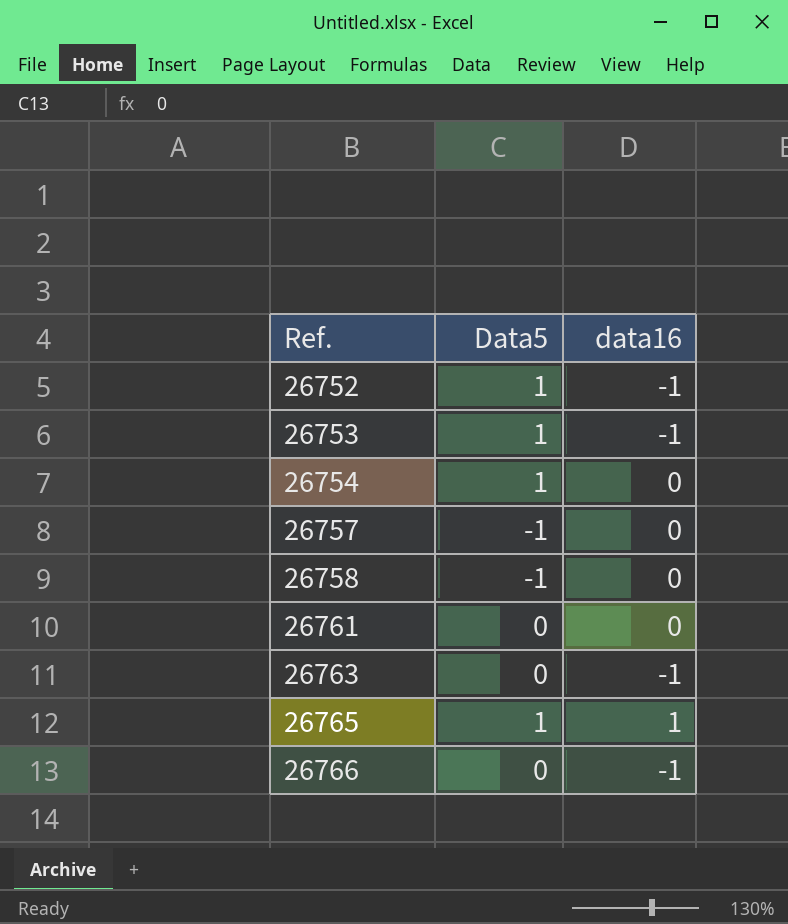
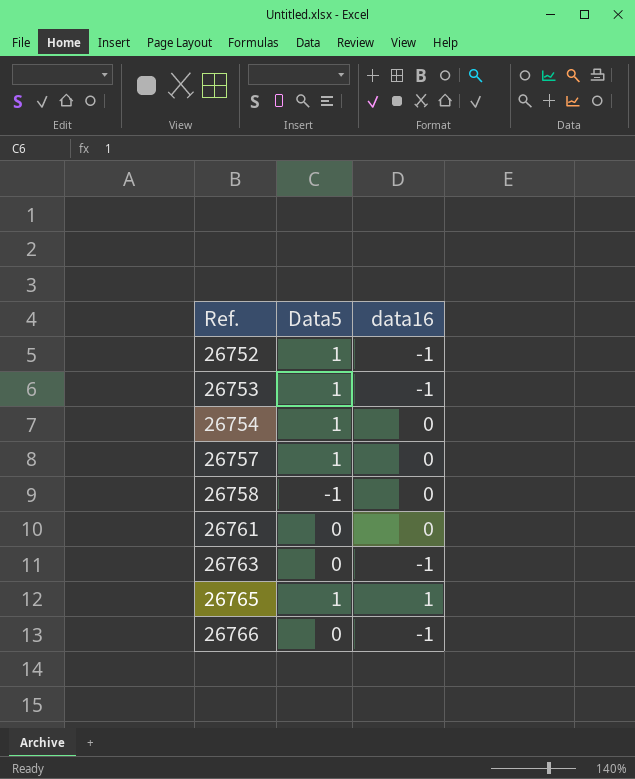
26757 | Data5: -1 -> 1

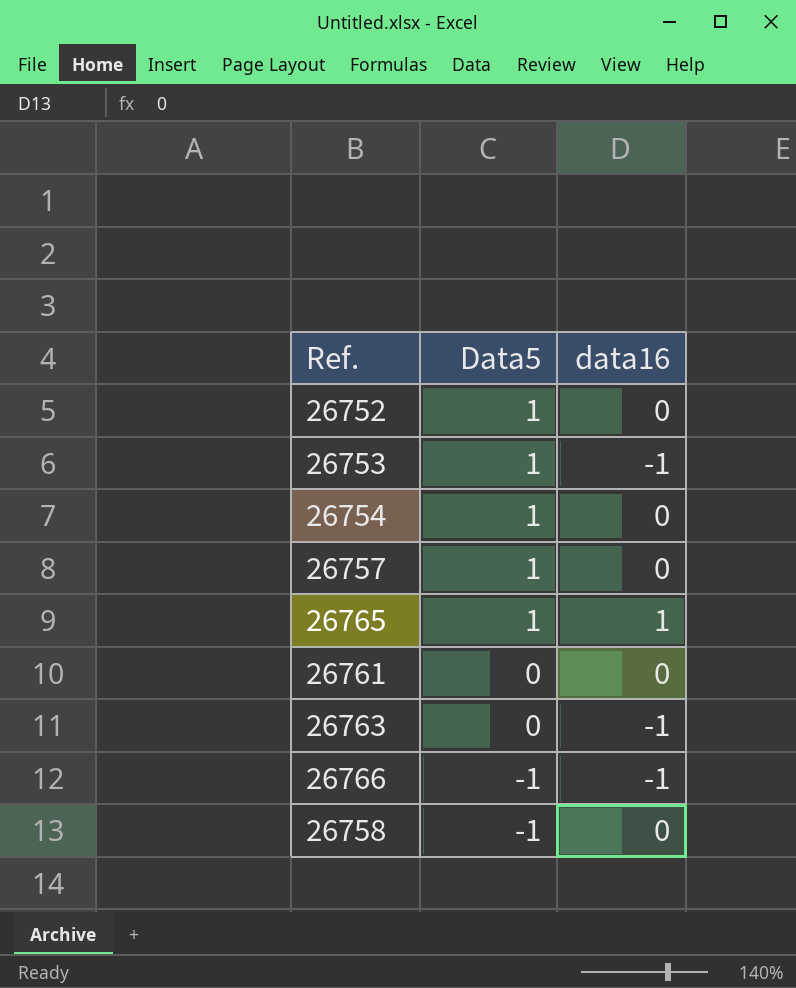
row order: Ref. ascending -> Data5 descending
26752 | data16: -1 -> 0
26766 | Data5: 0 -> -1

